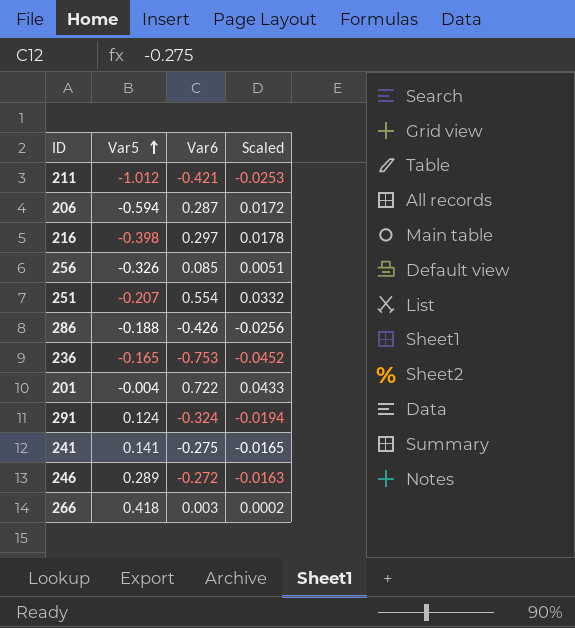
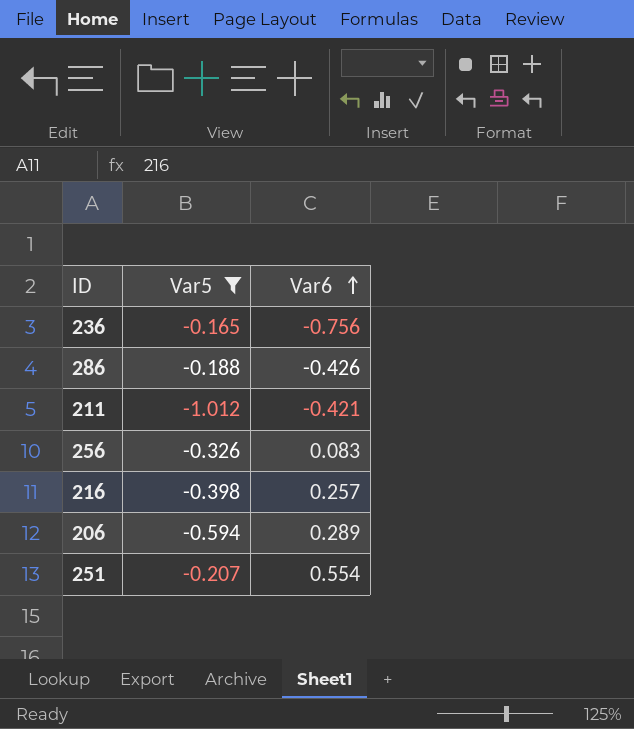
filter: none -> Var5 <= -0.165
row order: Var5 ascending -> Var6 ascending
column Scaled | formula: [Var6] * 0.06 -> none
236 | Var6: -0.753 -> -0.756
256 | Var6: 0.085 -> 0.083
216 | Var6: 0.297 -> 0.257
206 | Var6: 0.287 -> 0.289

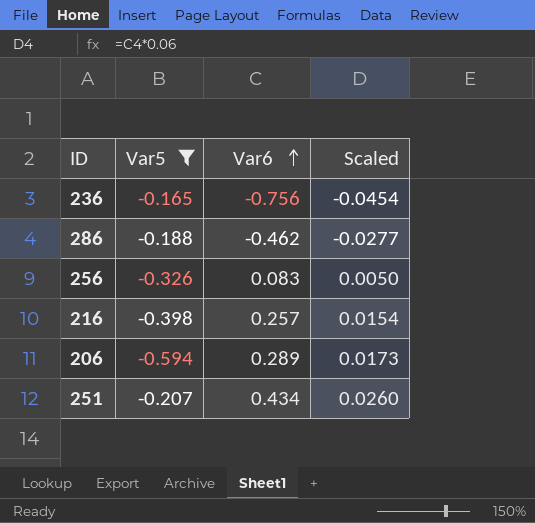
column Scaled | formula: none -> [Var6] * 0.06
row 211: -1.012 | -0.421 -> none
286 | Var6: -0.426 -> -0.462
251 | Var6: 0.554 -> 0.434

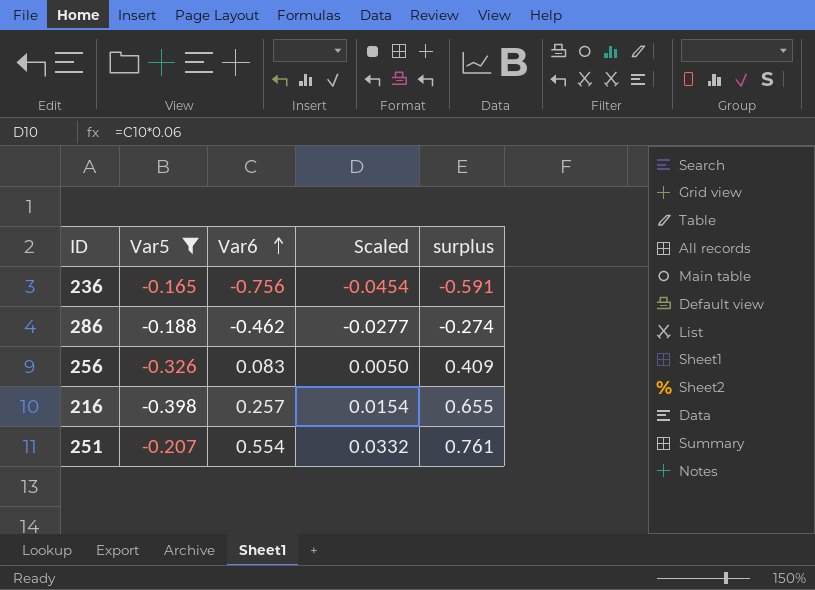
column surplus | formula: none -> [Var6] - [Var5]
row 206: -0.594 | 0.289 | 0.0173 -> none
251 | Var6: 0.434 -> 0.554
251 | Scaled: 0.0260 -> 0.0332

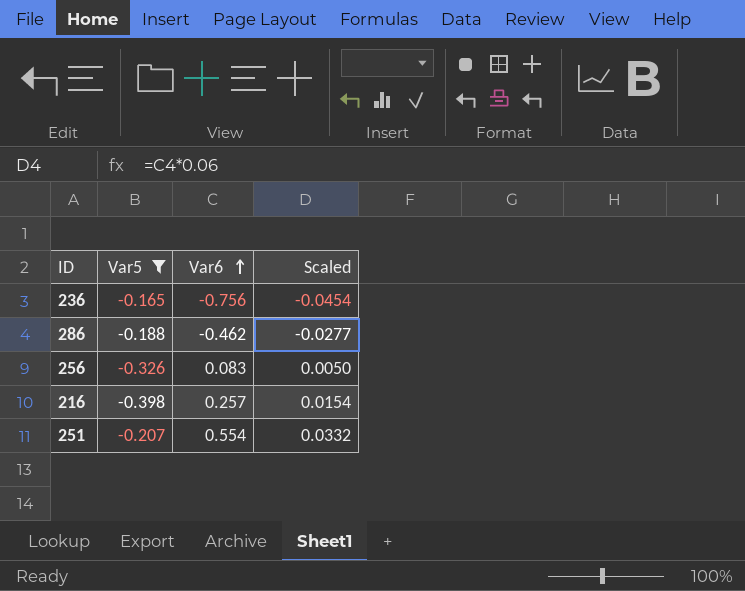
column surplus | formula: [Var6] - [Var5] -> none

